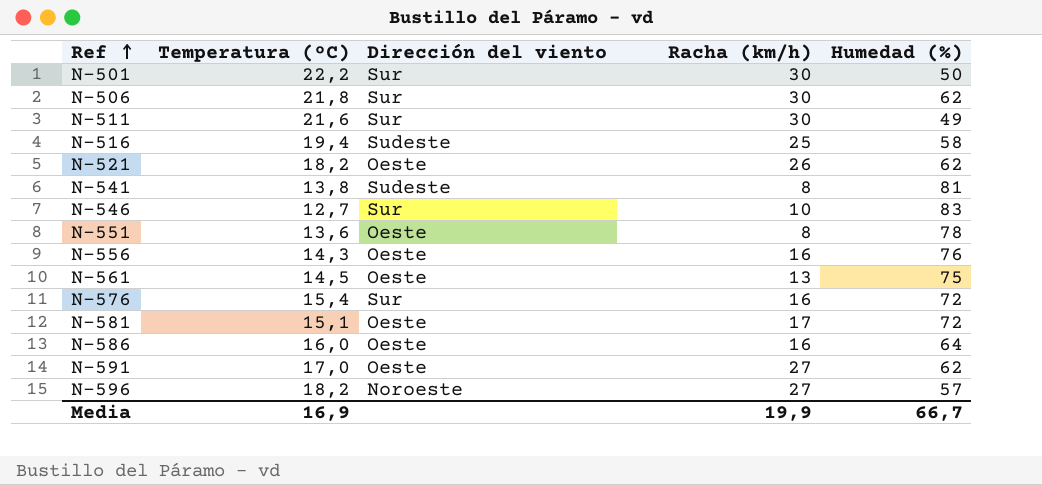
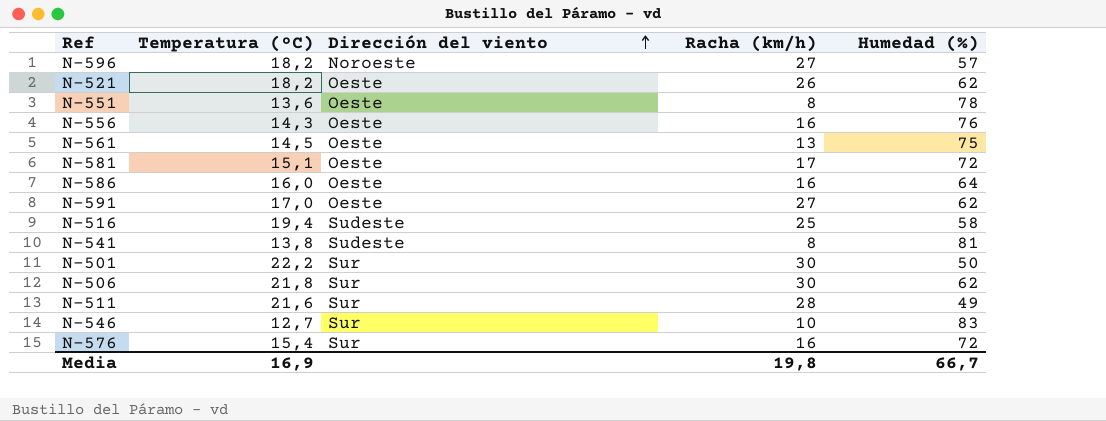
row order: Ref ascending -> Dirección del viento ascending
N-511 | Racha (km/h): 30 -> 28
Media | Racha (km/h): 19,9 -> 19,8

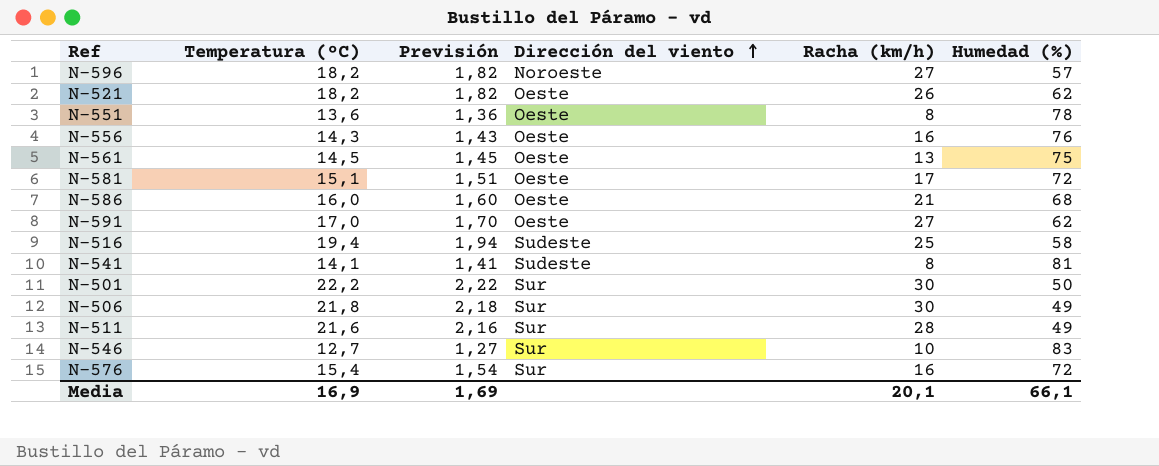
column Previsión | formula: none -> [Temperatura (ºC)] * 0,1
N-586 | Racha (km/h): 16 -> 21
N-586 | Humedad (%): 64 -> 68
N-541 | Temperatura (ºC): 13,8 -> 14,1
N-506 | Humedad (%): 62 -> 49
Media | Racha (km/h): 19,8 -> 20,1
Media | Humedad (%): 66,7 -> 66,1

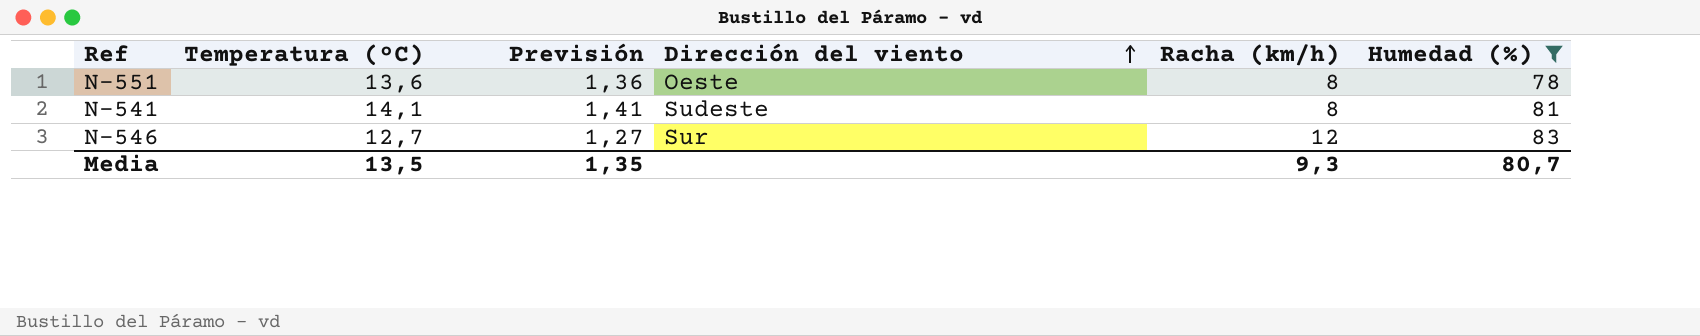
filter: none -> Humedad (%) >= 78
N-546 | Racha (km/h): 10 -> 12
Media | Temperatura (ºC): 16,9 -> 13,5
Media | Previsión: 1,69 -> 1,35
Media | Racha (km/h): 20,1 -> 9,3
Media | Humedad (%): 66,1 -> 80,7

